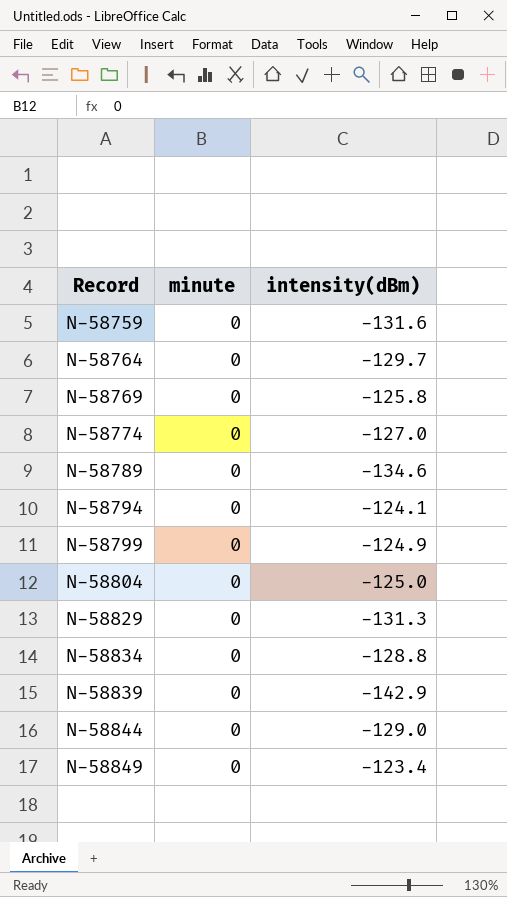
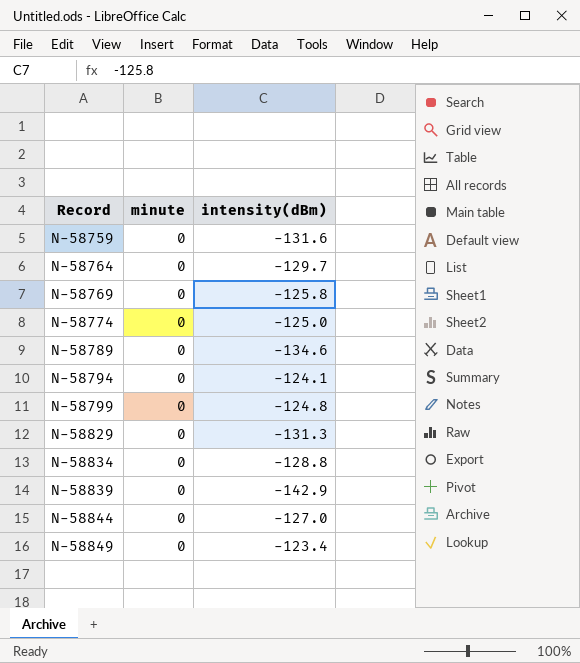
row N-58804: 0 | -125.0 -> none
N-58774 | intensity(dBm): -127.0 -> -125.0
N-58799 | intensity(dBm): -124.9 -> -124.8
N-58844 | intensity(dBm): -129.0 -> -127.0

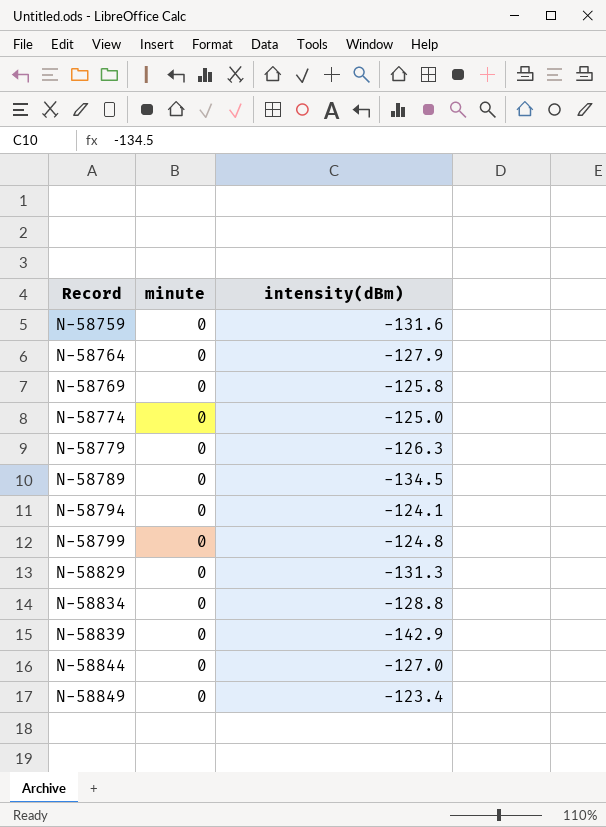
N-58764 | intensity(dBm): -129.7 -> -127.9
row N-58779: none -> 0 | -126.3
N-58789 | intensity(dBm): -134.6 -> -134.5

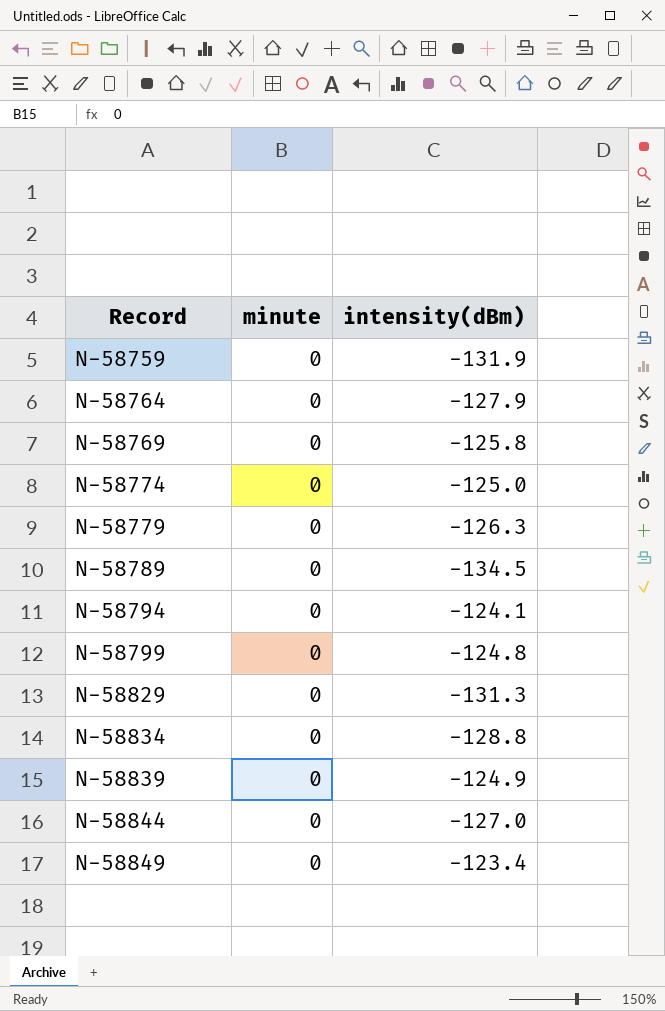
N-58759 | intensity(dBm): -131.6 -> -131.9
N-58839 | intensity(dBm): -142.9 -> -124.9

